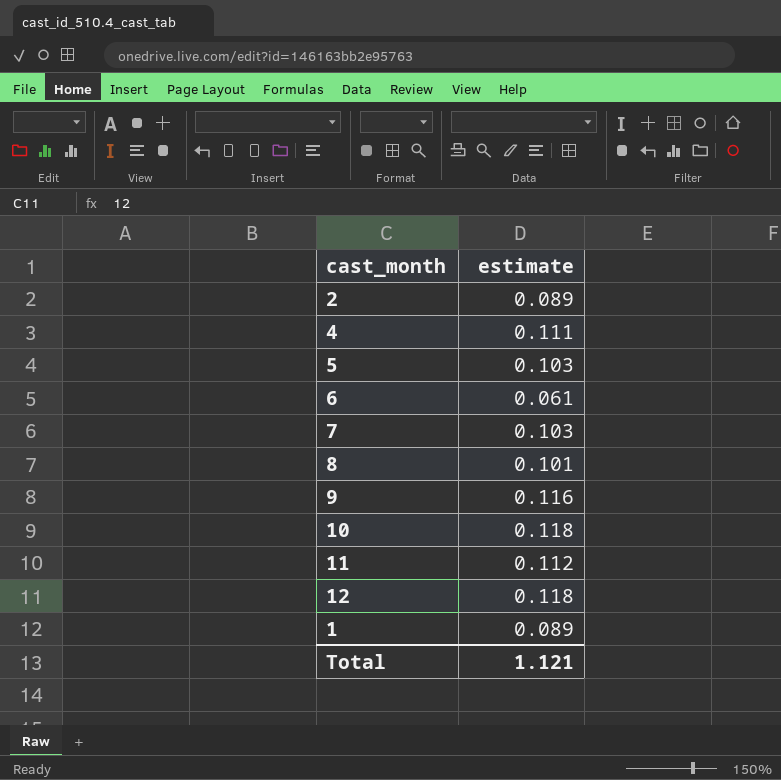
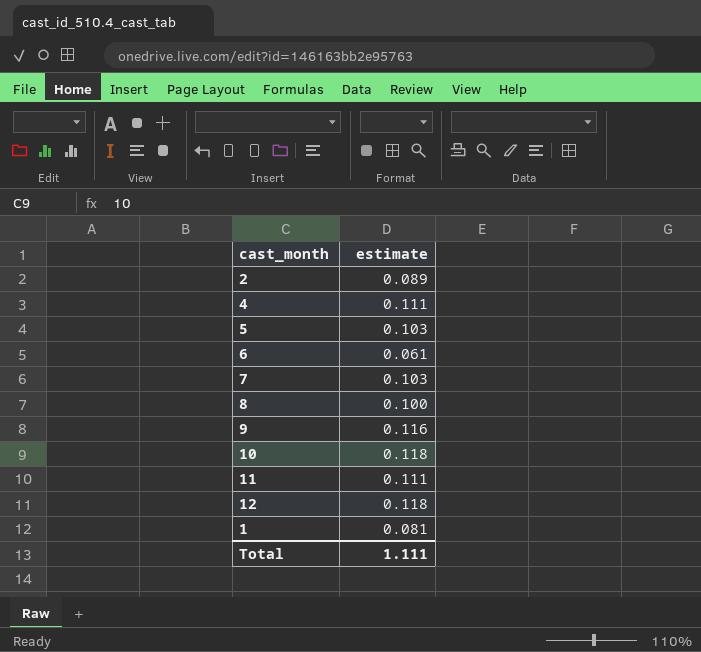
8 | estimate: 0.101 -> 0.100
11 | estimate: 0.112 -> 0.111
1 | estimate: 0.089 -> 0.081
Total | estimate: 1.121 -> 1.111

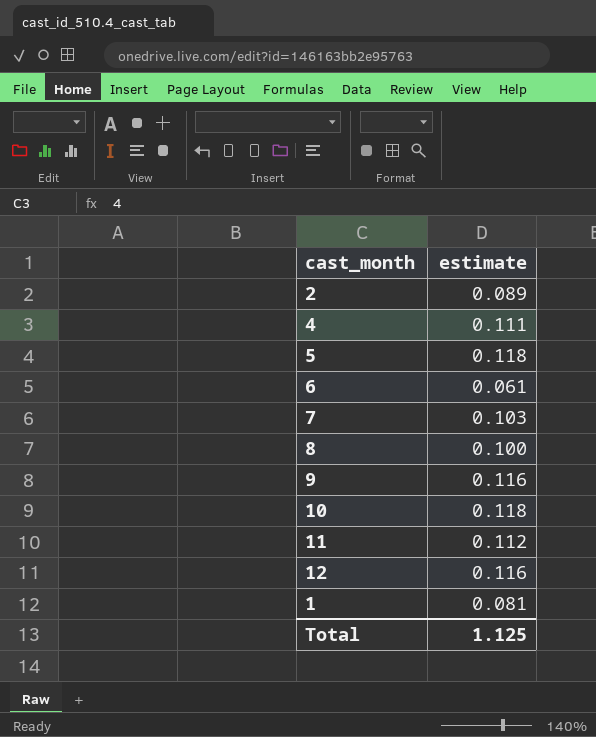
5 | estimate: 0.103 -> 0.118
11 | estimate: 0.111 -> 0.112
12 | estimate: 0.118 -> 0.116
Total | estimate: 1.111 -> 1.125

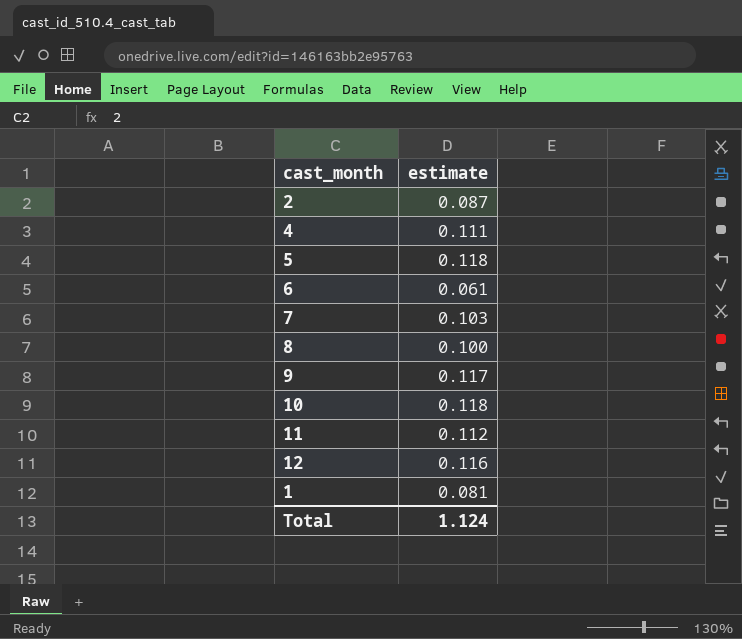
2 | estimate: 0.089 -> 0.087
9 | estimate: 0.116 -> 0.117
Total | estimate: 1.125 -> 1.124

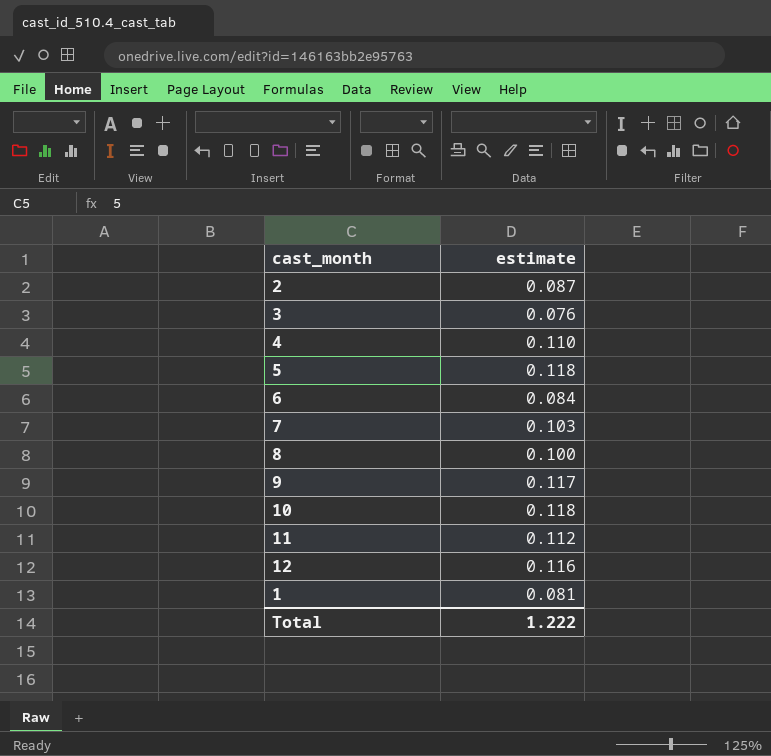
row 3: none -> 0.076
4 | estimate: 0.111 -> 0.110
6 | estimate: 0.061 -> 0.084
Total | estimate: 1.124 -> 1.222

